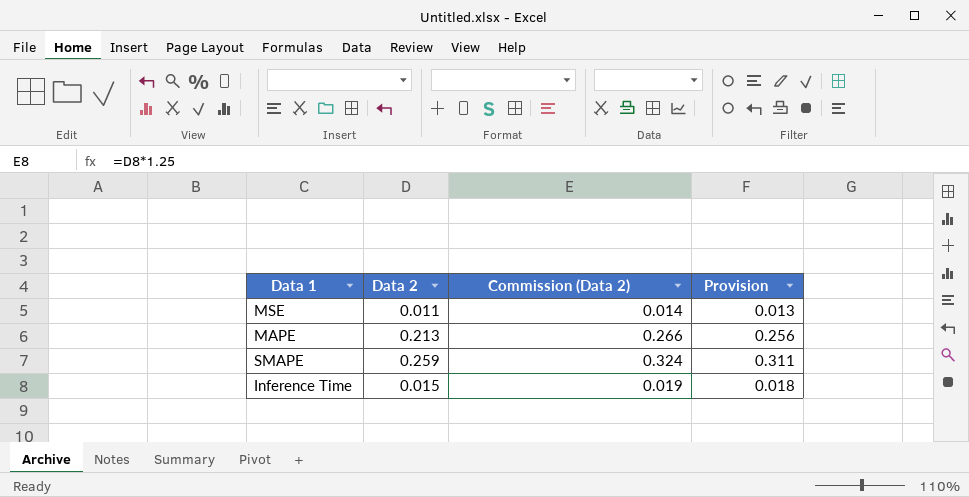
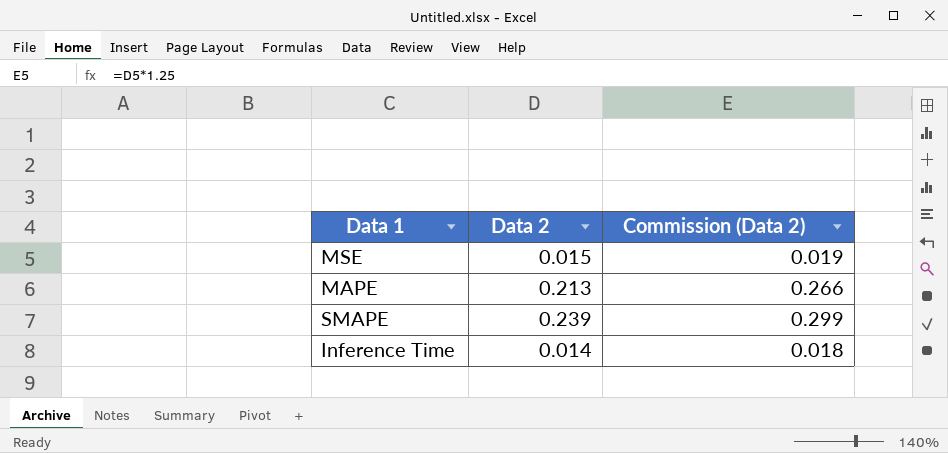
column Provision | formula: [Data 2] * 1.2 -> none
MSE | Data 2: 0.011 -> 0.015
MSE | Commission (Data 2): 0.014 -> 0.019
SMAPE | Data 2: 0.259 -> 0.239
SMAPE | Commission (Data 2): 0.324 -> 0.299
Inference Time | Data 2: 0.015 -> 0.014
Inference Time | Commission (Data 2): 0.019 -> 0.018

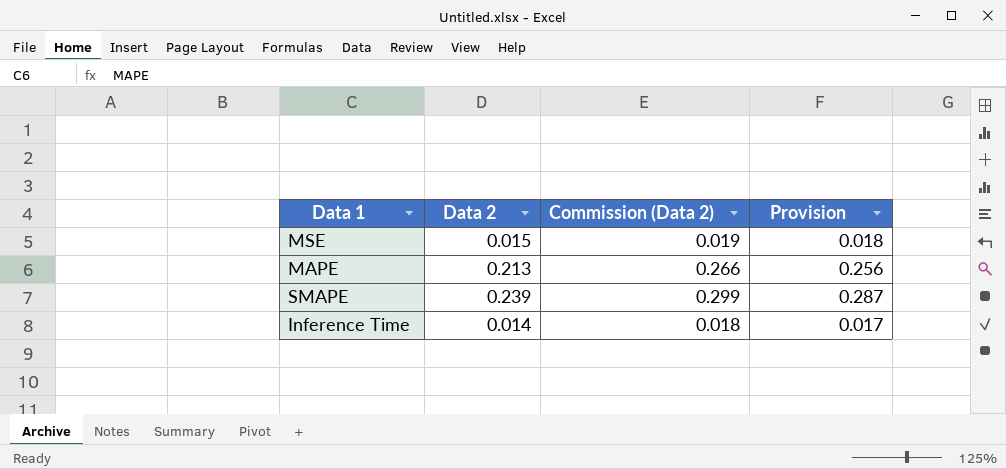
column Provision | formula: none -> [Data 2] * 1.2

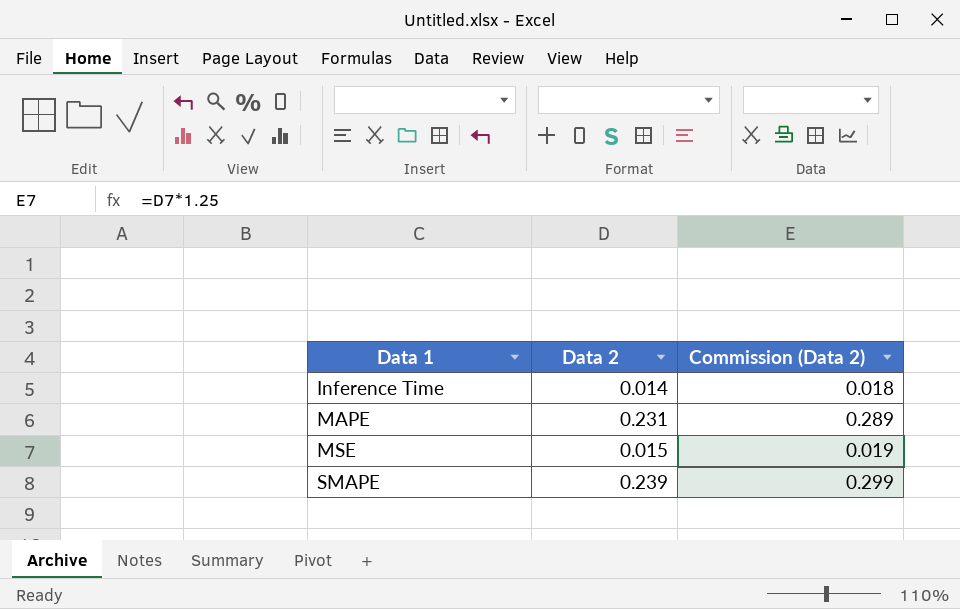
row order: none -> Data 1 ascending
column Provision | formula: [Data 2] * 1.2 -> none
MAPE | Data 2: 0.213 -> 0.231
MAPE | Commission (Data 2): 0.266 -> 0.289

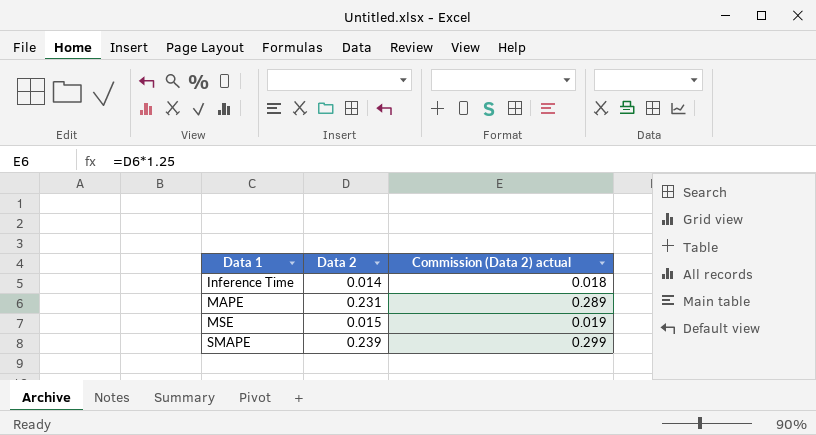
column name: Commission (Data 2) -> Commission (Data 2) actual

